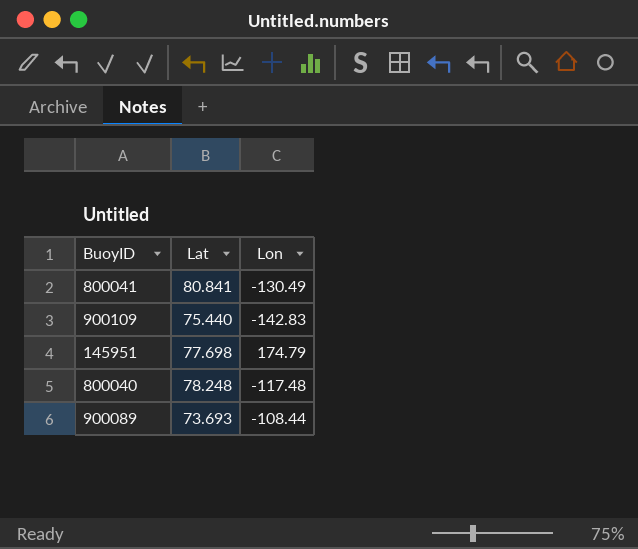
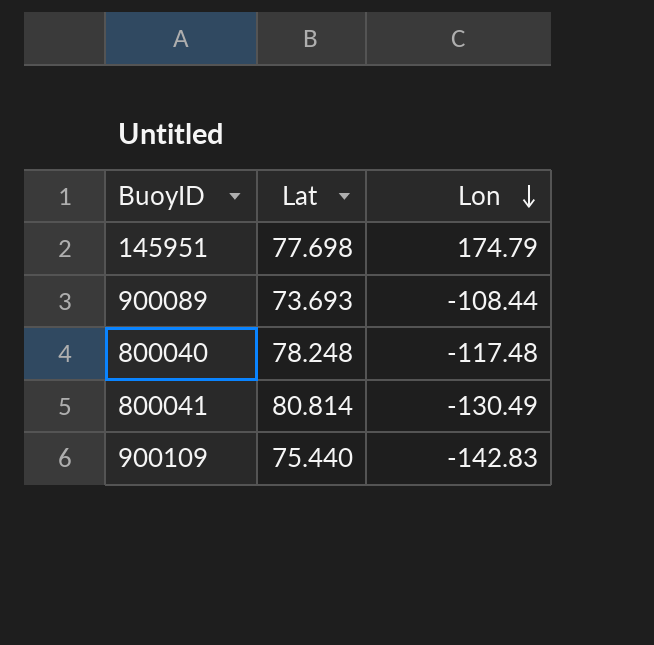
row order: none -> Lon descending
800041 | Lat: 80.841 -> 80.814

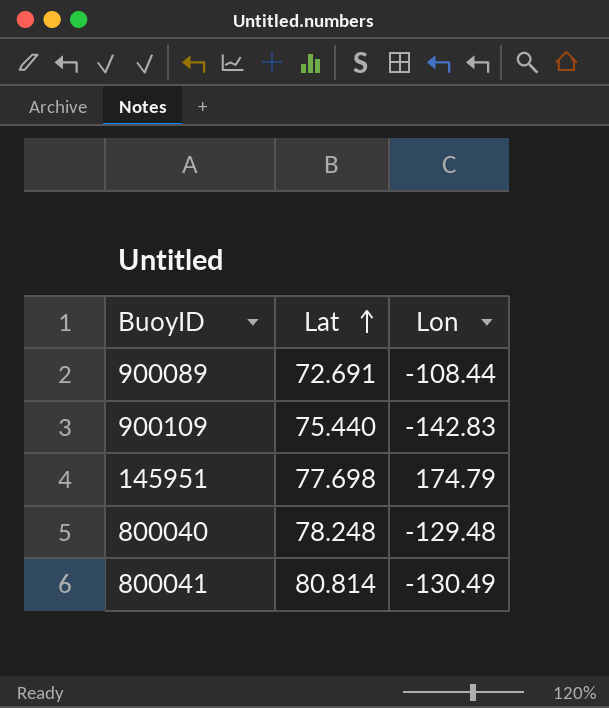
row order: Lon descending -> Lat ascending
900089 | Lat: 73.693 -> 72.691
800040 | Lon: -117.48 -> -129.48

